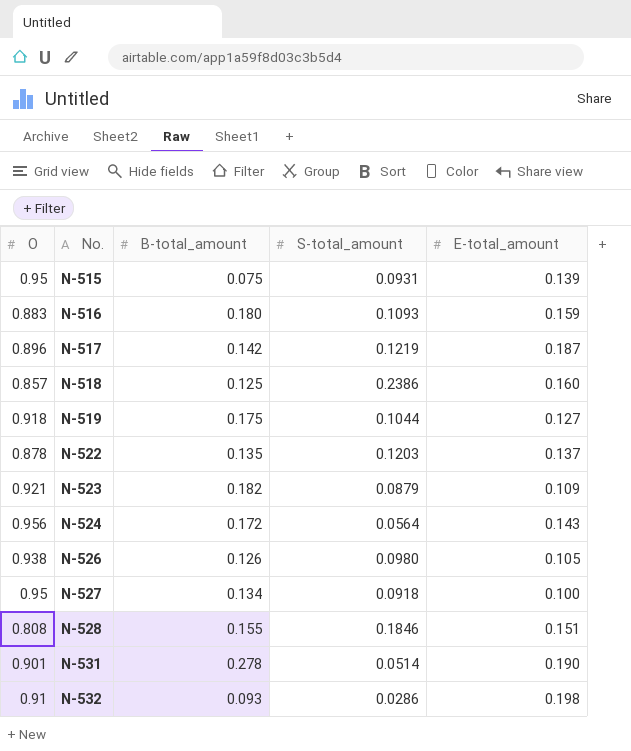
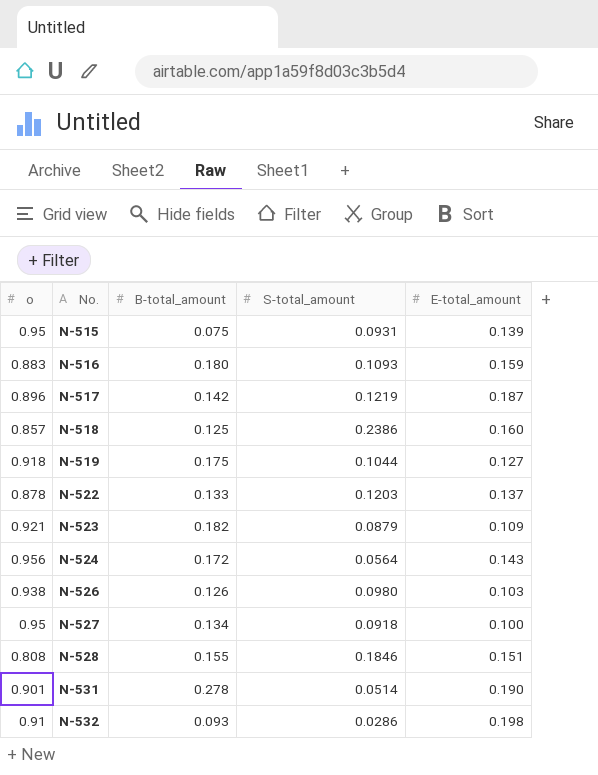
column name: O -> o
N-522 | B-total_amount: 0.135 -> 0.133
N-526 | E-total_amount: 0.105 -> 0.103

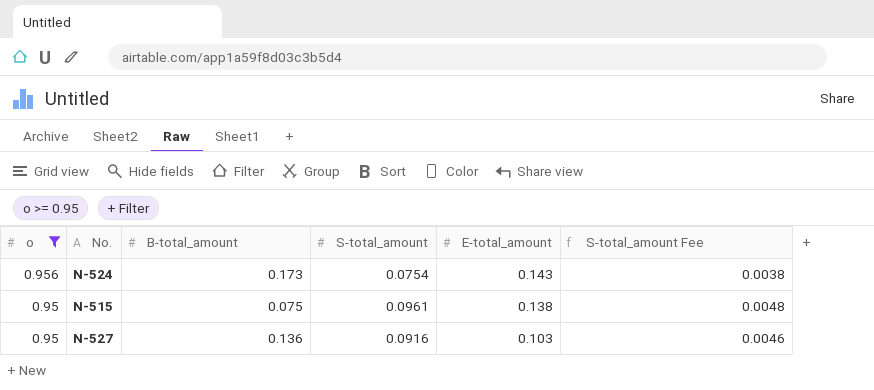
filter: none -> o >= 0.95
row order: No. ascending -> o descending
column S-total_amount Fee | formula: none -> [S-total_amount] * 0.05
N-524 | B-total_amount: 0.172 -> 0.173
N-524 | S-total_amount: 0.0564 -> 0.0754
N-515 | S-total_amount: 0.0931 -> 0.0961
N-515 | E-total_amount: 0.139 -> 0.138
N-527 | B-total_amount: 0.134 -> 0.136
N-527 | S-total_amount: 0.0918 -> 0.0916
N-527 | E-total_amount: 0.100 -> 0.103

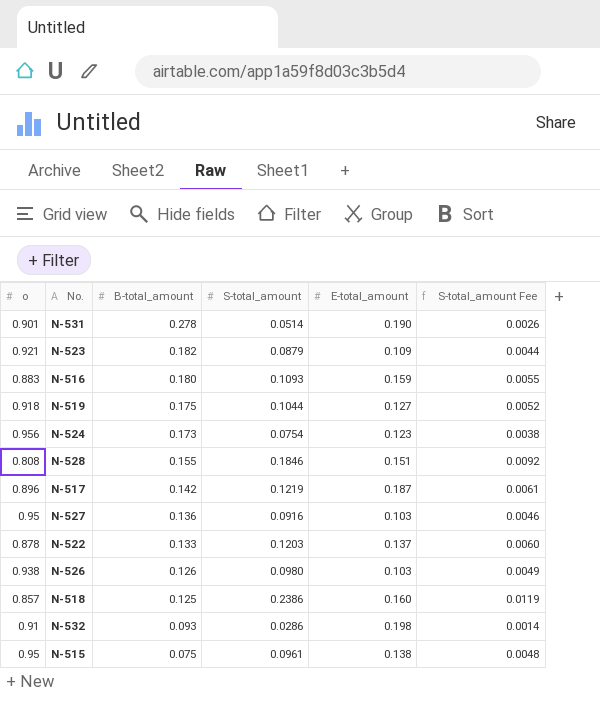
filter: o >= 0.95 -> none
row order: o descending -> B-total_amount descending
N-524 | E-total_amount: 0.143 -> 0.123

